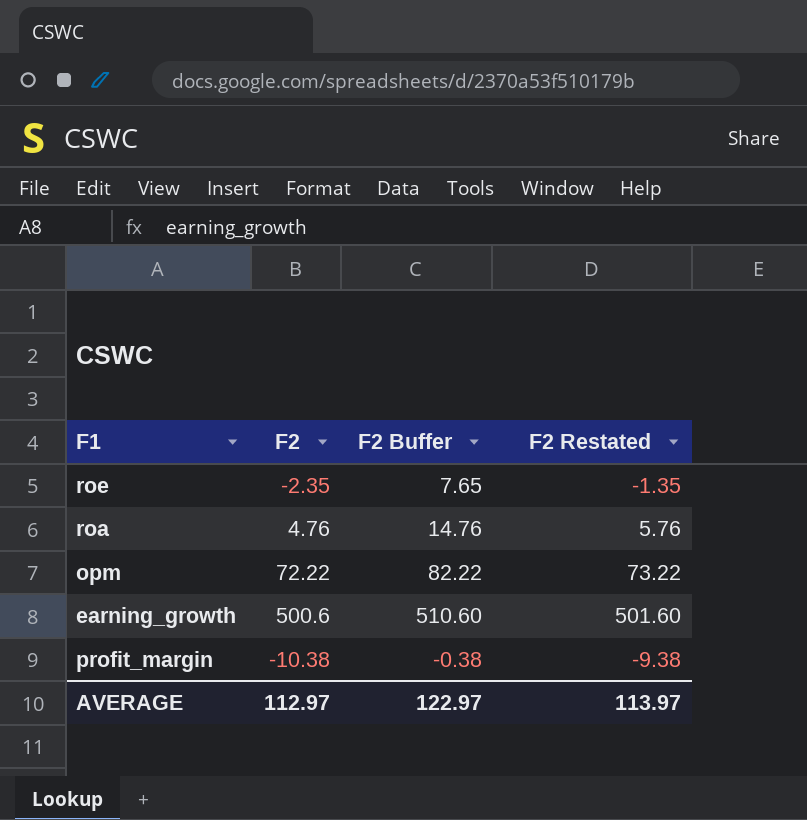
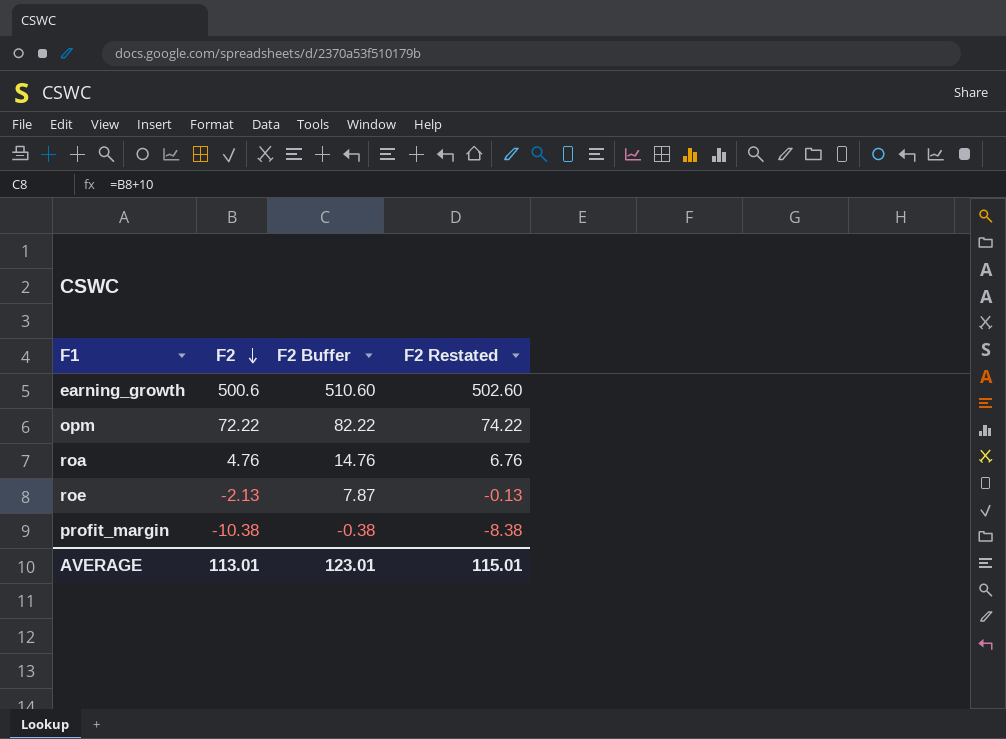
row order: none -> F2 descending
column F2 Restated | formula: [F2] + 1 -> [F2] + 2
roe | F2: -2.35 -> -2.13
roe | F2 Buffer: 7.65 -> 7.87
AVERAGE | F2: 112.97 -> 113.01
AVERAGE | F2 Buffer: 122.97 -> 123.01
AVERAGE | F2 Restated: 113.97 -> 115.01

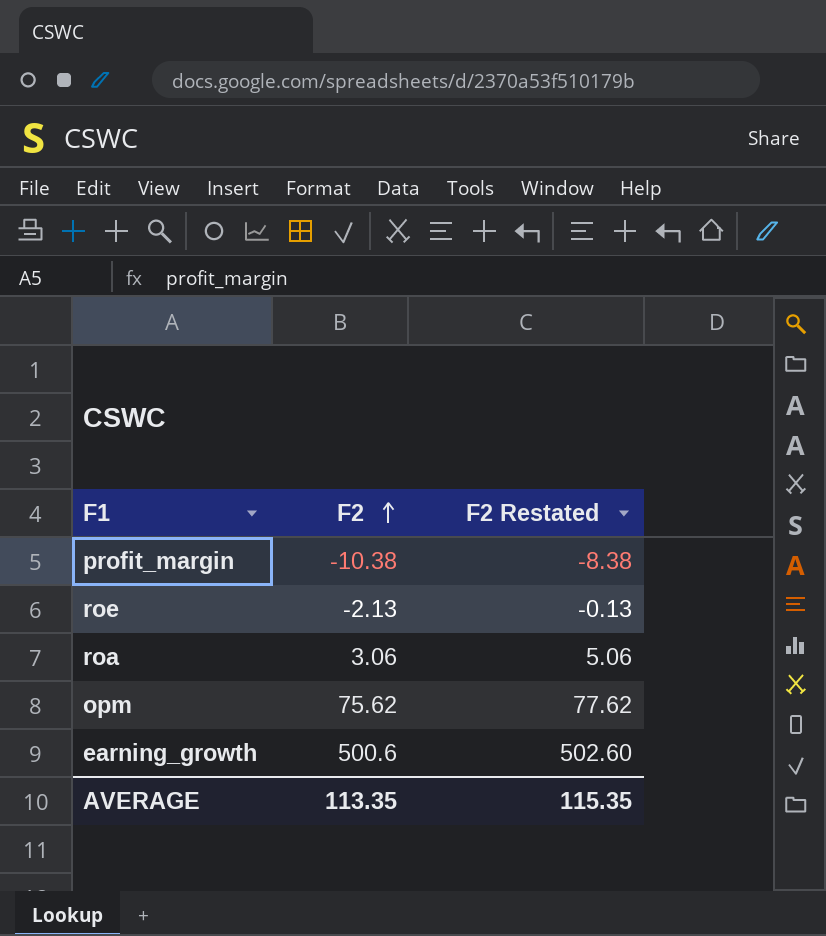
row order: F2 descending -> F2 ascending
column F2 Buffer | formula: [F2] + 10 -> none
roa | F2: 4.76 -> 3.06
roa | F2 Restated: 6.76 -> 5.06
opm | F2: 72.22 -> 75.62
opm | F2 Restated: 74.22 -> 77.62
AVERAGE | F2: 113.01 -> 113.35
AVERAGE | F2 Restated: 115.01 -> 115.35

